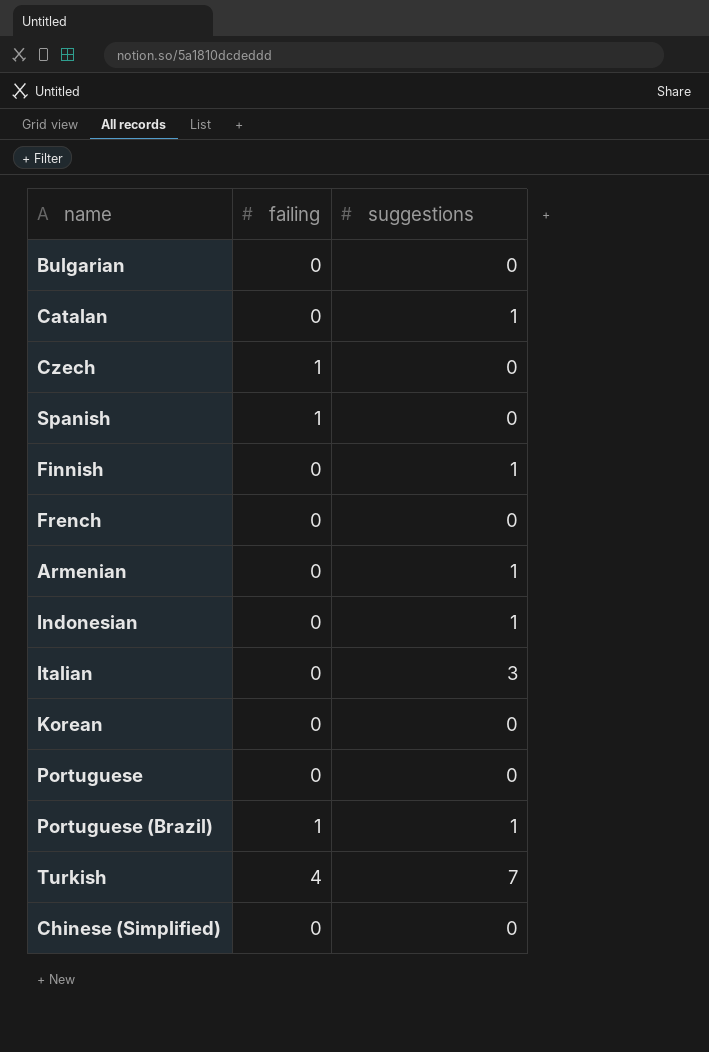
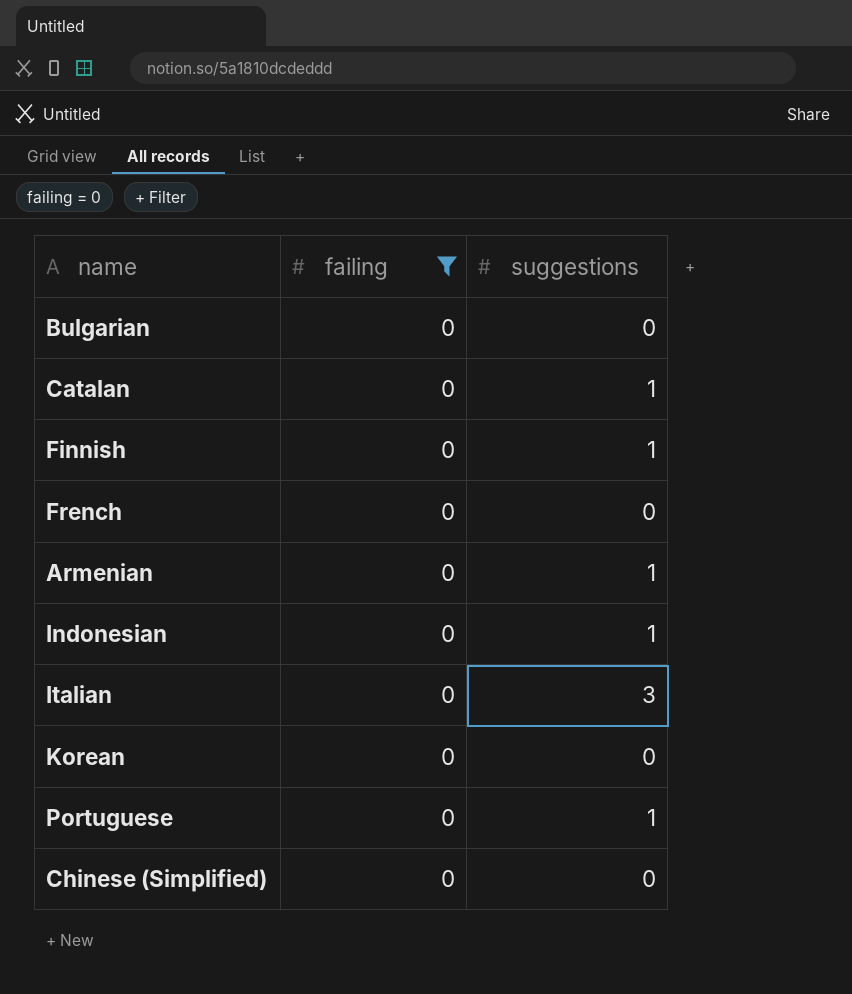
filter: none -> failing = 0
Portuguese | suggestions: 0 -> 1

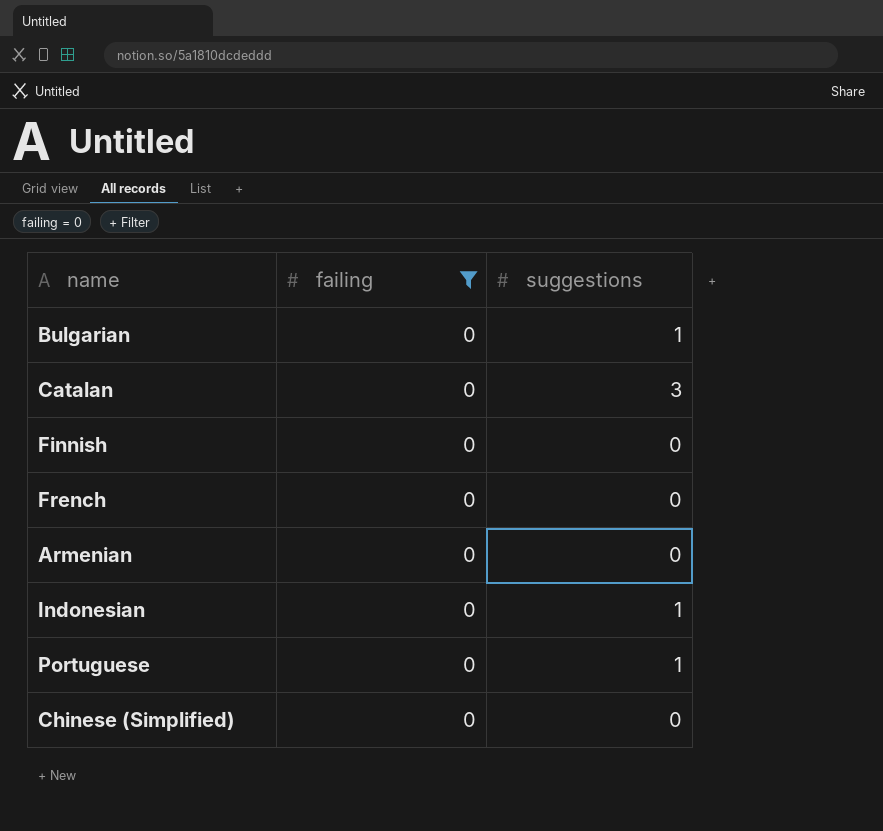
row Italian: 0 | 3 -> none
row Korean: 0 | 0 -> none
Bulgarian | suggestions: 0 -> 1
Catalan | suggestions: 1 -> 3
Finnish | suggestions: 1 -> 0
Armenian | suggestions: 1 -> 0

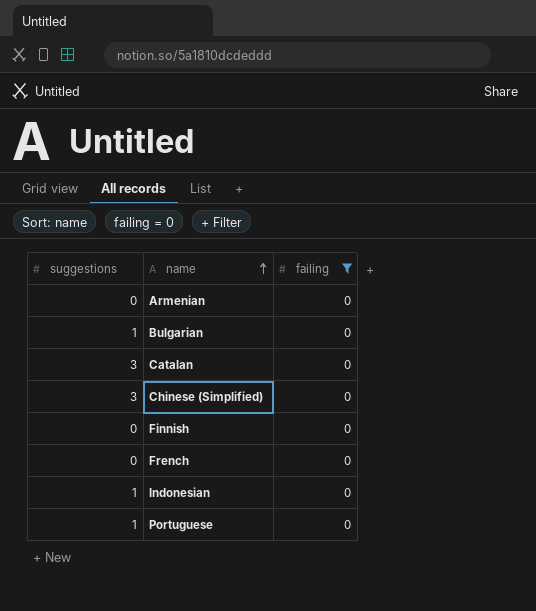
row order: none -> name ascending
column suggestions | position: 3 -> 1
Chinese (Simplified) | suggestions: 0 -> 3

